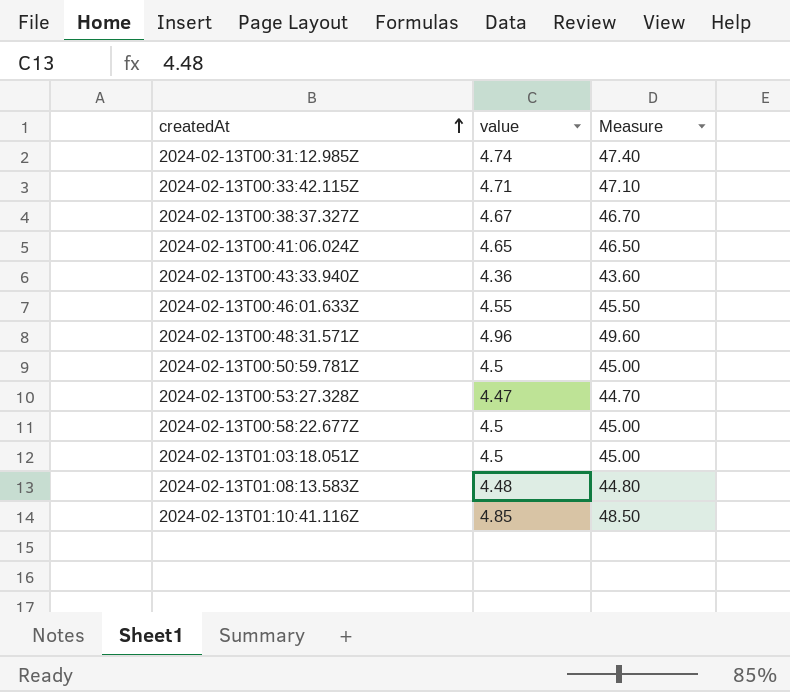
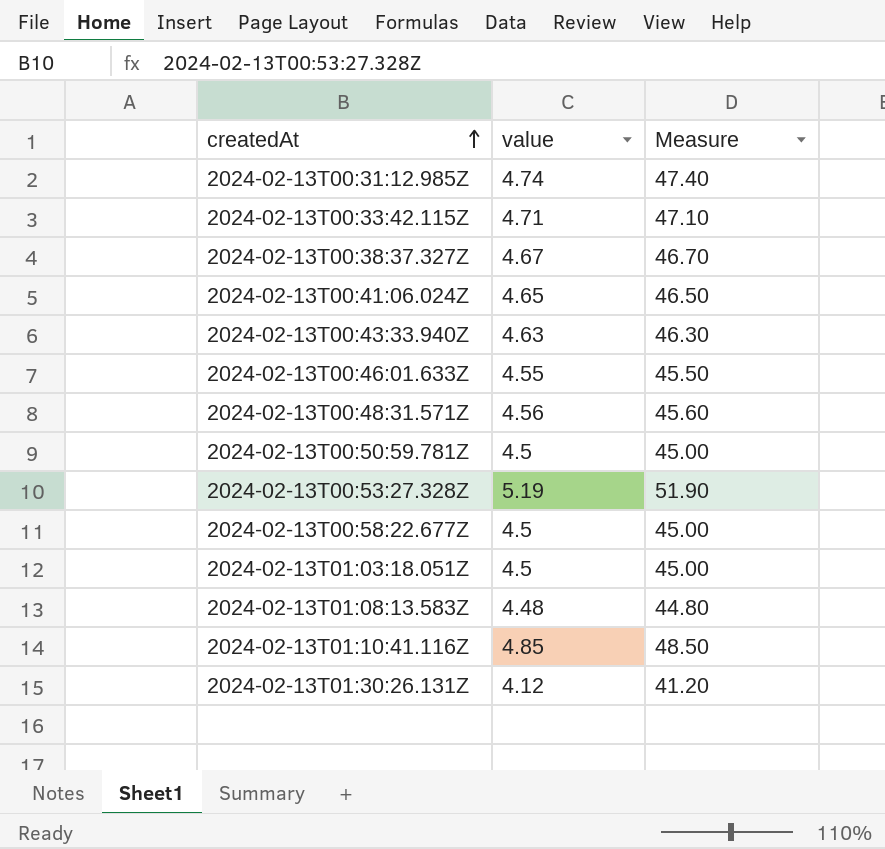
2024-02-13T00:43:33.940Z | value: 4.36 -> 4.63
2024-02-13T00:43:33.940Z | Measure: 43.60 -> 46.30
2024-02-13T00:48:31.571Z | value: 4.96 -> 4.56
2024-02-13T00:48:31.571Z | Measure: 49.60 -> 45.60
2024-02-13T00:53:27.328Z | value: 4.47 -> 5.19
2024-02-13T00:53:27.328Z | Measure: 44.70 -> 51.90
row 2024-02-13T01:30:26.131Z: none -> 4.12 | 41.20

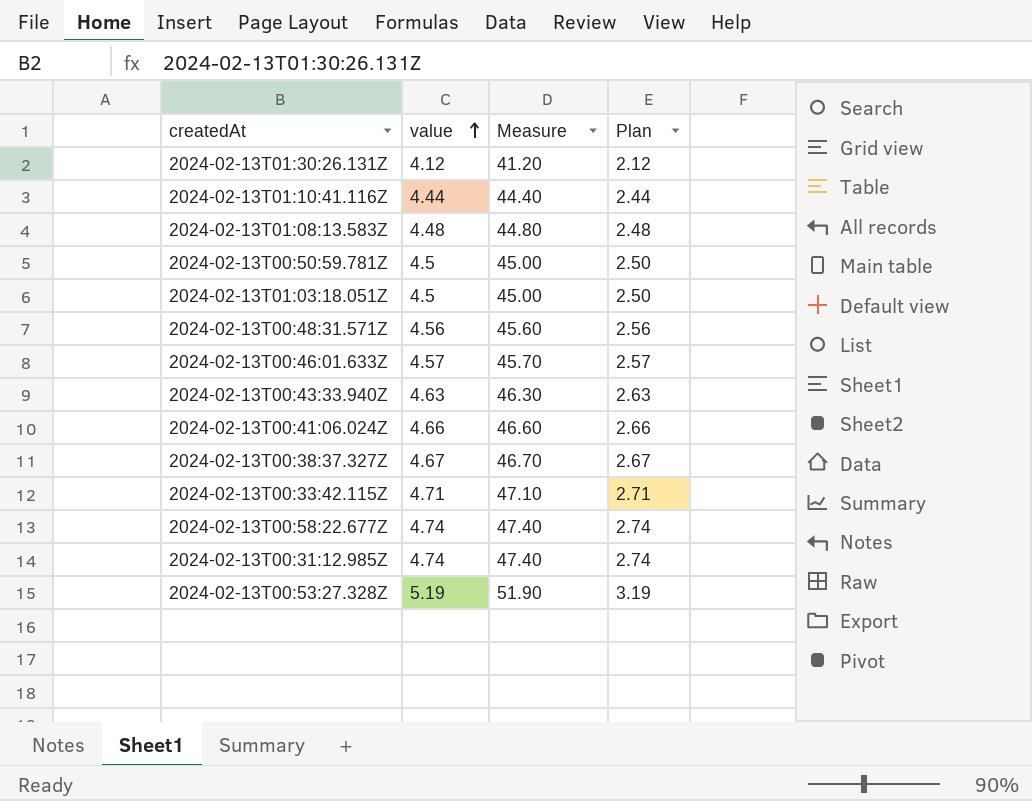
row order: createdAt ascending -> value ascending
column Plan | formula: none -> [value] - 2
2024-02-13T01:10:41.116Z | value: 4.85 -> 4.44
2024-02-13T01:10:41.116Z | Measure: 48.50 -> 44.40
2024-02-13T00:46:01.633Z | value: 4.55 -> 4.57
2024-02-13T00:46:01.633Z | Measure: 45.50 -> 45.70
2024-02-13T00:41:06.024Z | value: 4.65 -> 4.66
2024-02-13T00:41:06.024Z | Measure: 46.50 -> 46.60
2024-02-13T00:58:22.677Z | value: 4.5 -> 4.74
2024-02-13T00:58:22.677Z | Measure: 45.00 -> 47.40

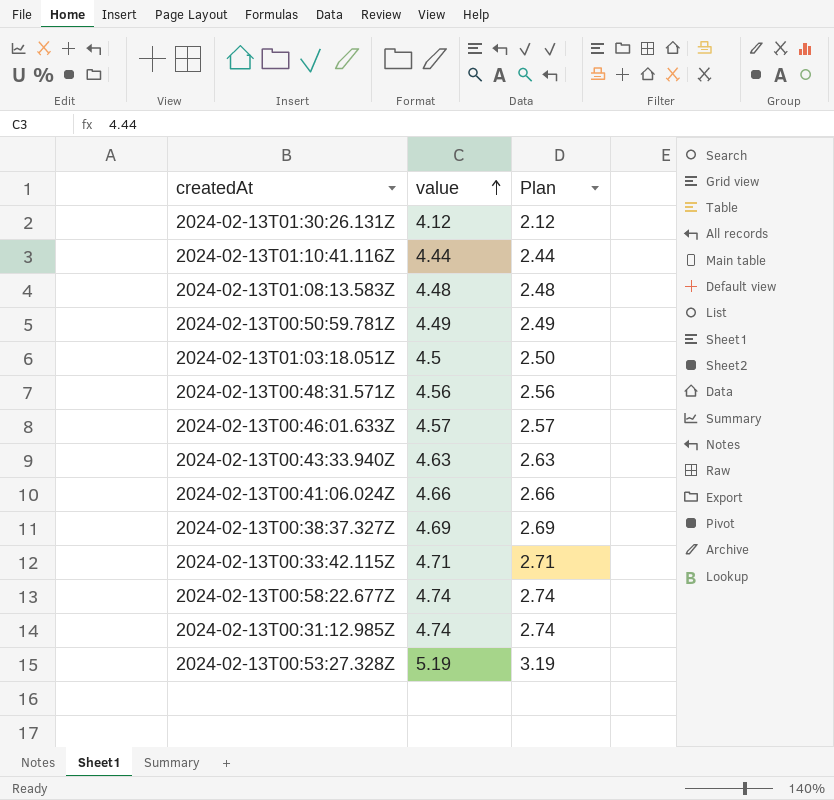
column Measure | formula: [value] * 10 -> none
2024-02-13T00:50:59.781Z | value: 4.5 -> 4.49
2024-02-13T00:50:59.781Z | Plan: 2.50 -> 2.49
2024-02-13T00:38:37.327Z | value: 4.67 -> 4.69
2024-02-13T00:38:37.327Z | Plan: 2.67 -> 2.69

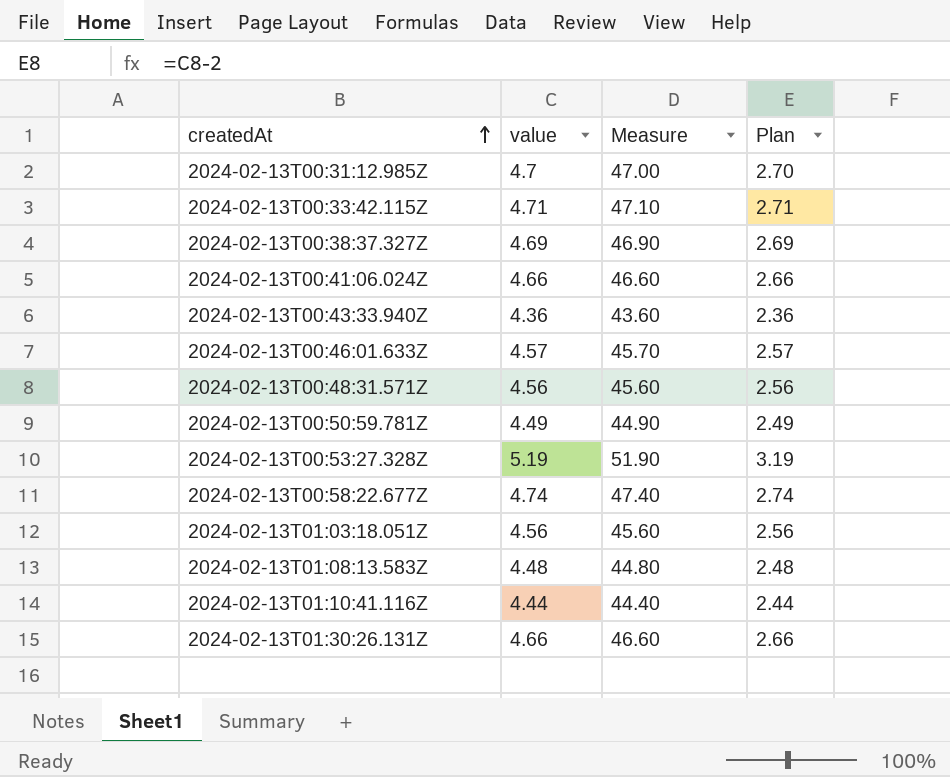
row order: value ascending -> createdAt ascending
column Measure | formula: none -> [value] * 10
2024-02-13T00:31:12.985Z | value: 4.74 -> 4.7
2024-02-13T00:31:12.985Z | Plan: 2.74 -> 2.70
2024-02-13T00:43:33.940Z | value: 4.63 -> 4.36
2024-02-13T00:43:33.940Z | Plan: 2.63 -> 2.36
2024-02-13T01:03:18.051Z | value: 4.5 -> 4.56
2024-02-13T01:03:18.051Z | Plan: 2.50 -> 2.56
2024-02-13T01:30:26.131Z | value: 4.12 -> 4.66
2024-02-13T01:30:26.131Z | Plan: 2.12 -> 2.66

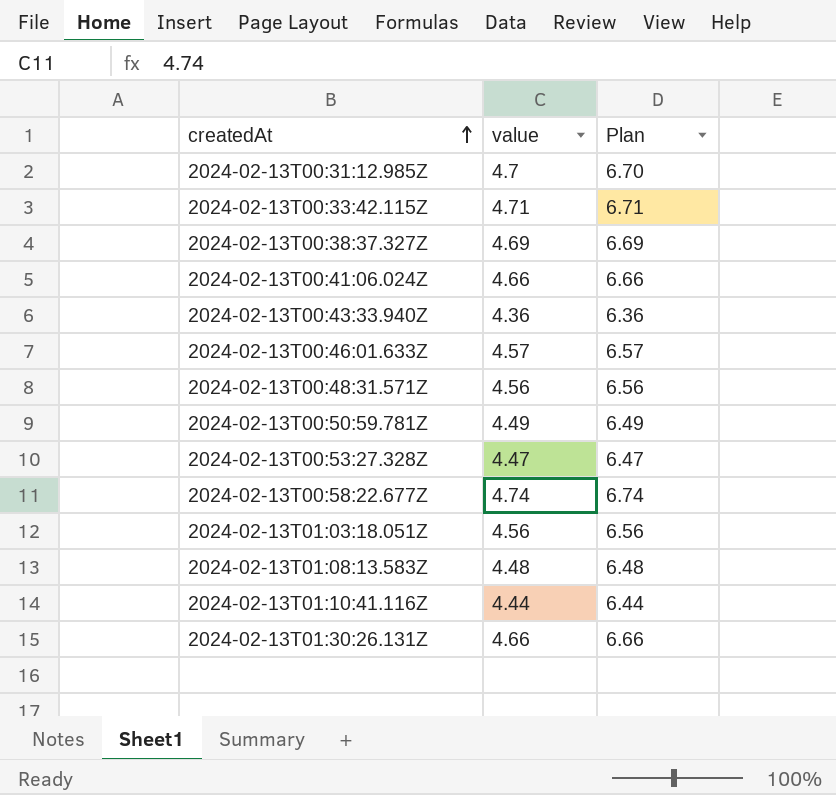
column Measure | formula: [value] * 10 -> none
column Plan | formula: [value] - 2 -> [value] + 2
2024-02-13T00:53:27.328Z | value: 5.19 -> 4.47

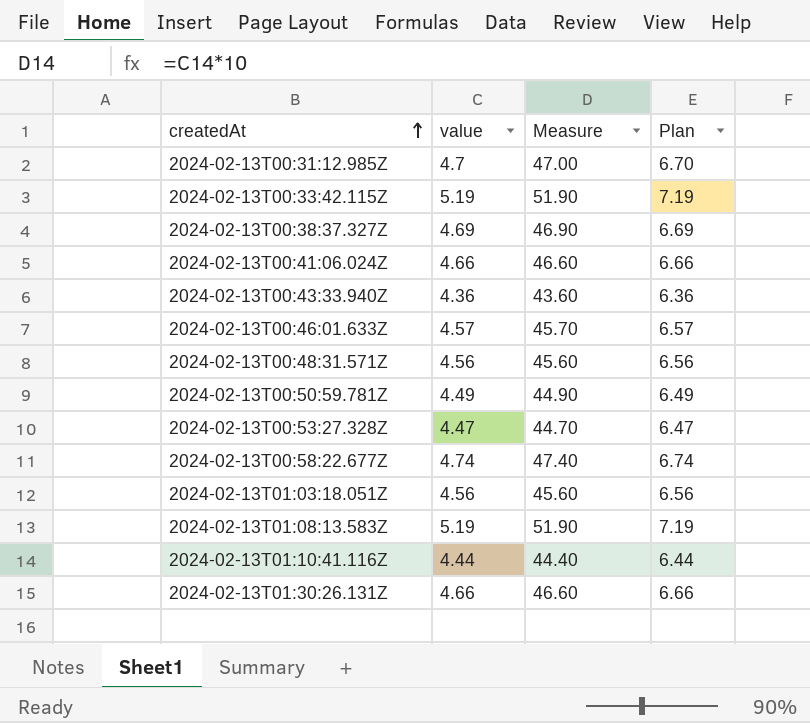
column Measure | formula: none -> [value] * 10
2024-02-13T00:33:42.115Z | value: 4.71 -> 5.19
2024-02-13T00:33:42.115Z | Plan: 6.71 -> 7.19
2024-02-13T01:08:13.583Z | value: 4.48 -> 5.19
2024-02-13T01:08:13.583Z | Plan: 6.48 -> 7.19

